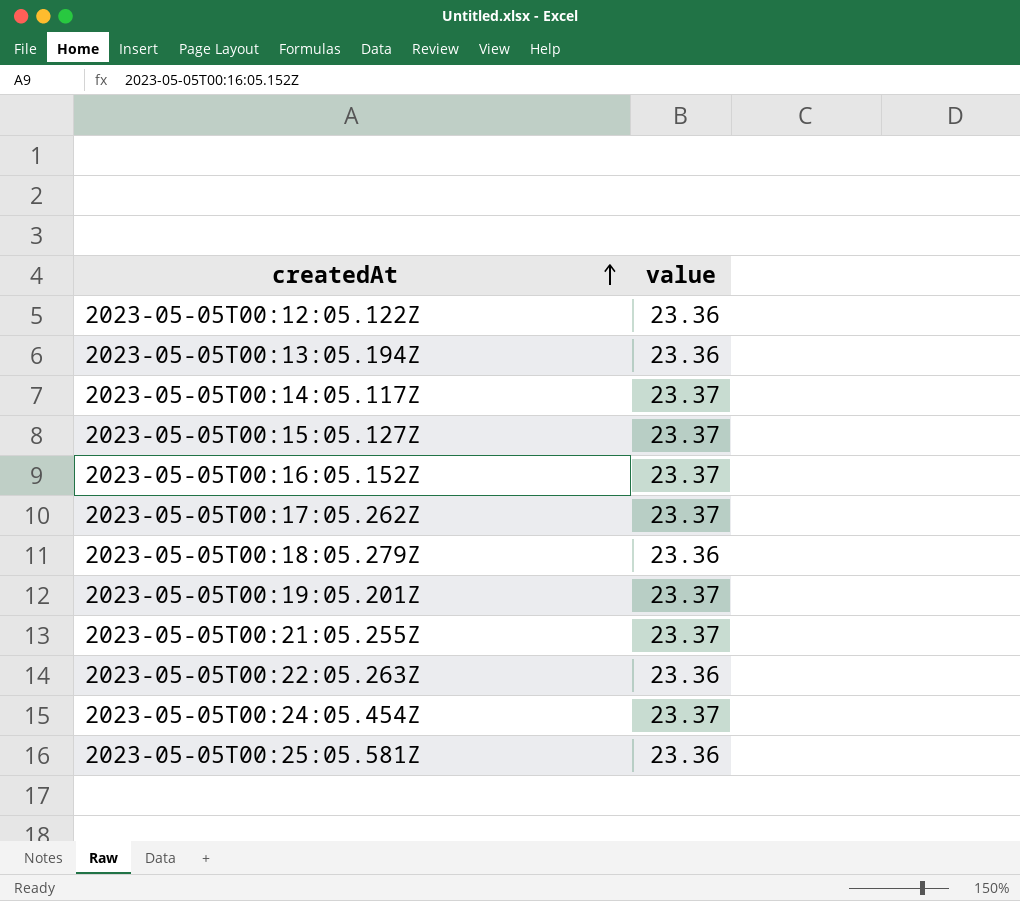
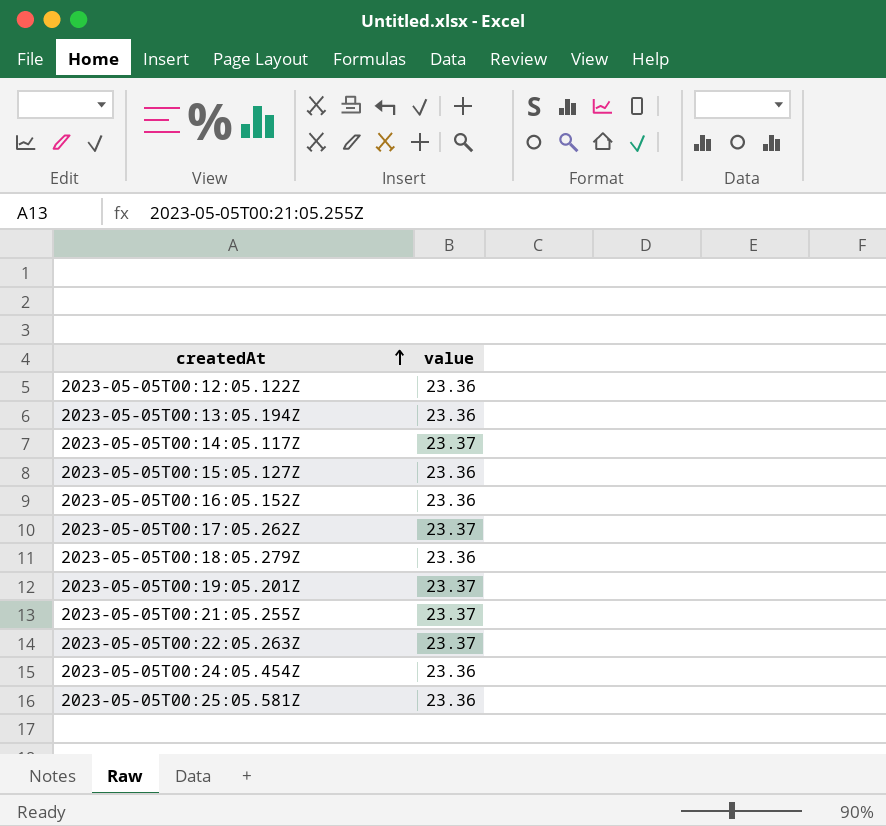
2023-05-05T00:15:05.127Z | value: 23.37 -> 23.36
2023-05-05T00:16:05.152Z | value: 23.37 -> 23.36
2023-05-05T00:22:05.263Z | value: 23.36 -> 23.37
2023-05-05T00:24:05.454Z | value: 23.37 -> 23.36

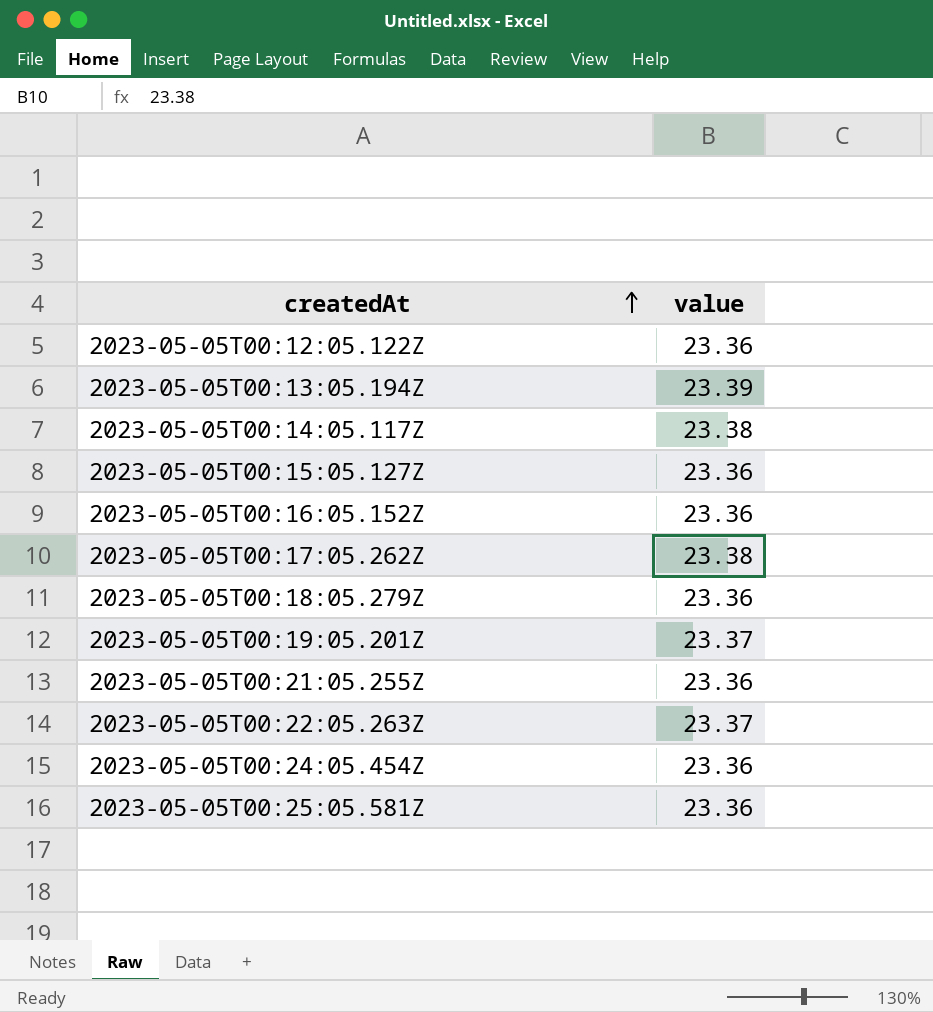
2023-05-05T00:13:05.194Z | value: 23.36 -> 23.39
2023-05-05T00:14:05.117Z | value: 23.37 -> 23.38
2023-05-05T00:17:05.262Z | value: 23.37 -> 23.38
2023-05-05T00:21:05.255Z | value: 23.37 -> 23.36

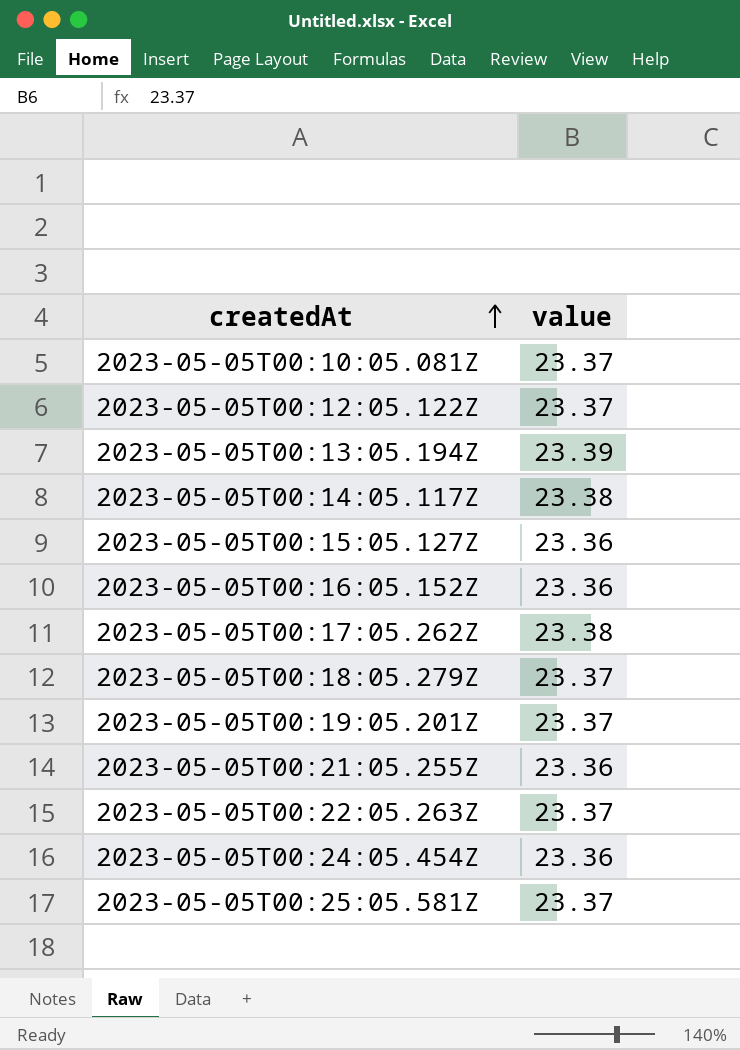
row 2023-05-05T00:10:05.081Z: none -> 23.37
2023-05-05T00:12:05.122Z | value: 23.36 -> 23.37
2023-05-05T00:18:05.279Z | value: 23.36 -> 23.37
2023-05-05T00:25:05.581Z | value: 23.36 -> 23.37

